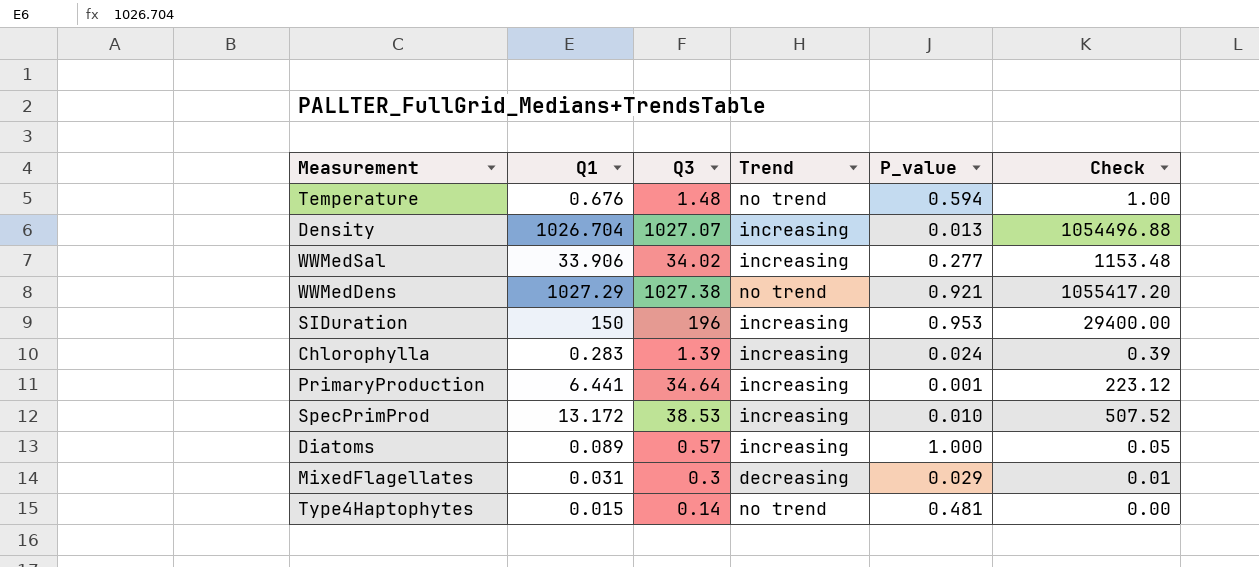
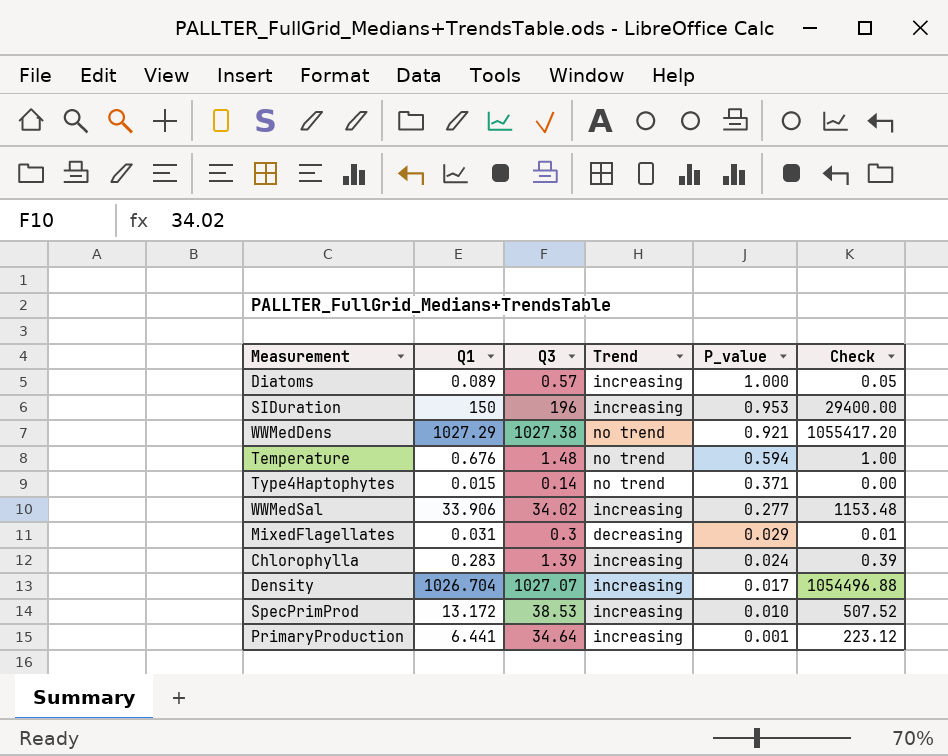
row order: none -> P_value descending
Type4Haptophytes | P_value: 0.481 -> 0.371
Density | P_value: 0.013 -> 0.017

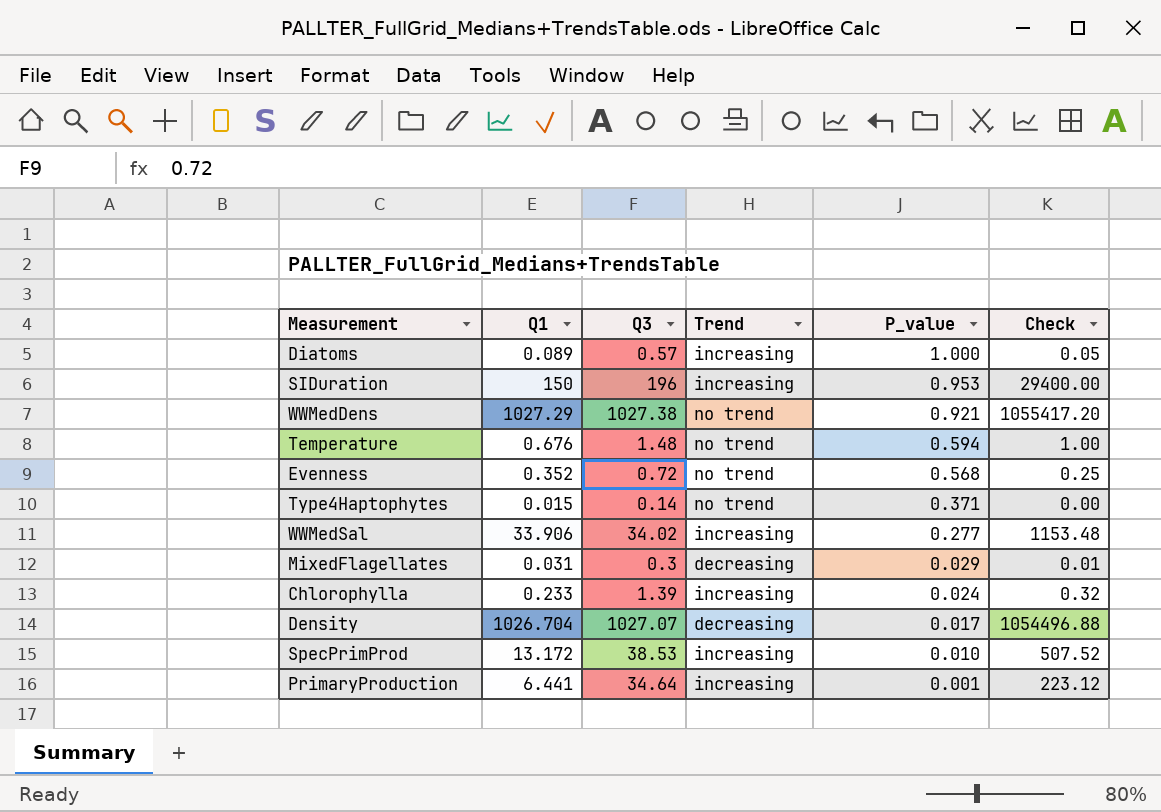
row Evenness: none -> 0.352 | 0.72 | no trend | 0.568 | 0.25
Chlorophylla | Q1: 0.283 -> 0.233
Chlorophylla | Check: 0.39 -> 0.32
Density | Trend: increasing -> decreasing

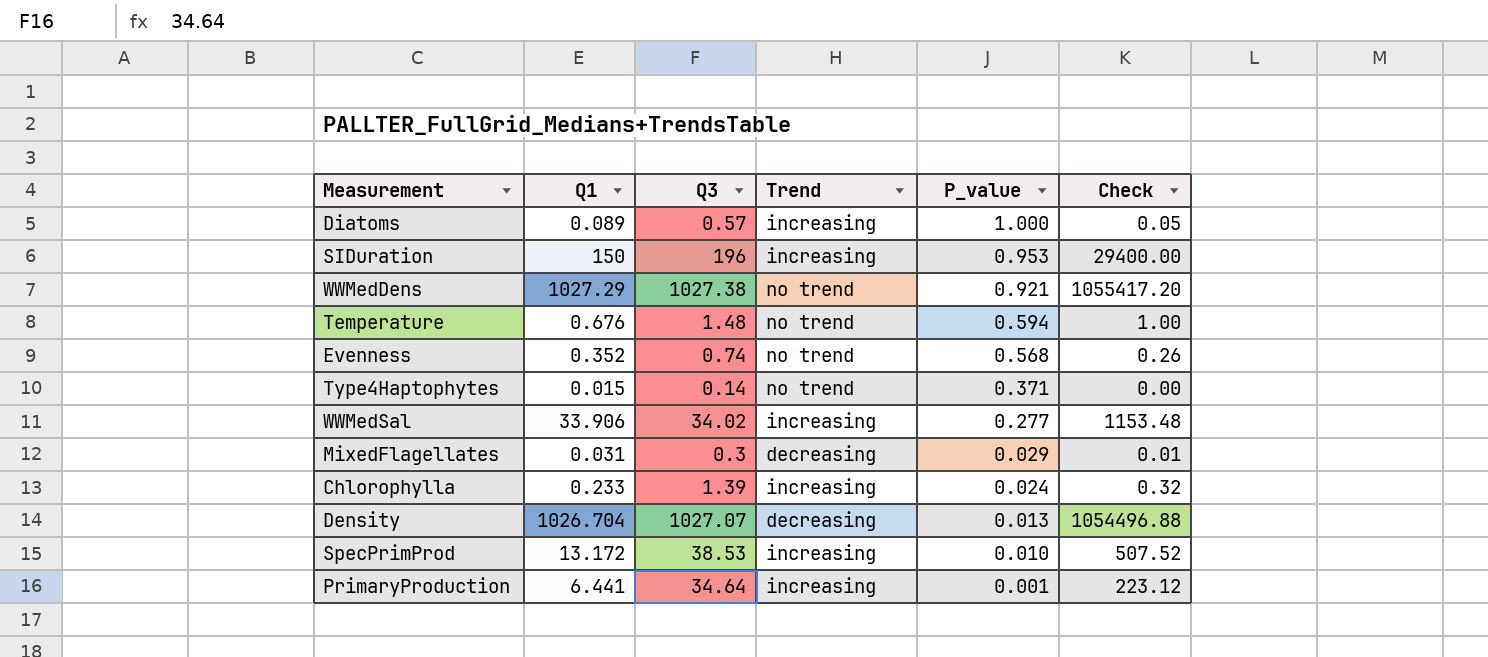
Evenness | Q3: 0.72 -> 0.74
Evenness | Check: 0.25 -> 0.26
Density | P_value: 0.017 -> 0.013

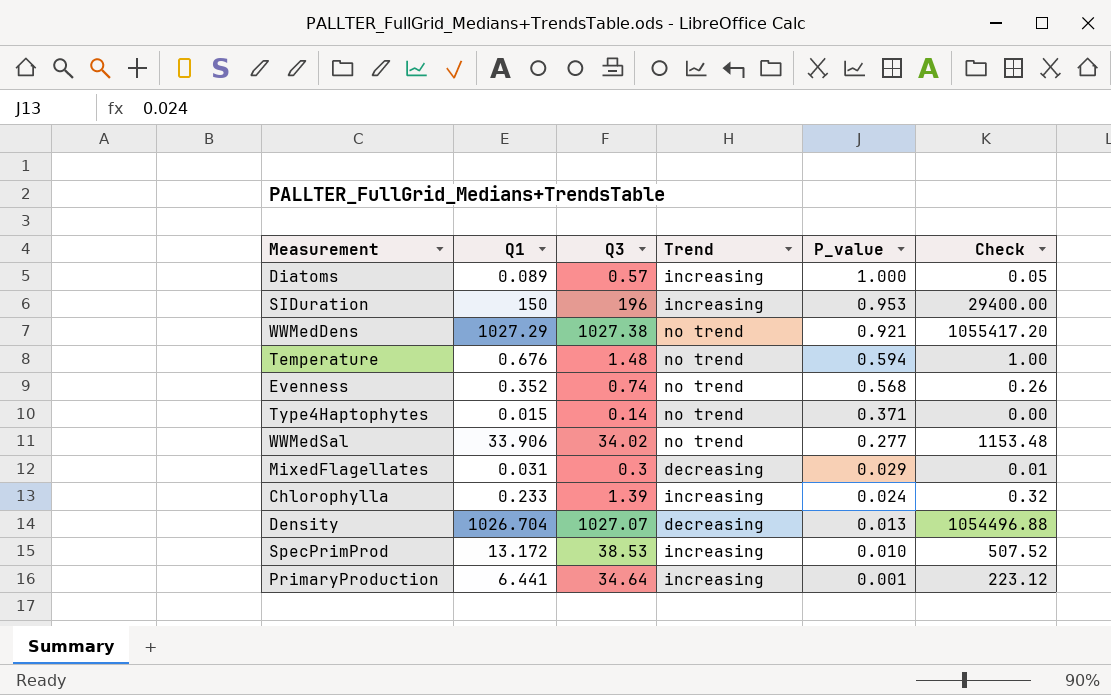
WWMedSal | Trend: increasing -> no trend

